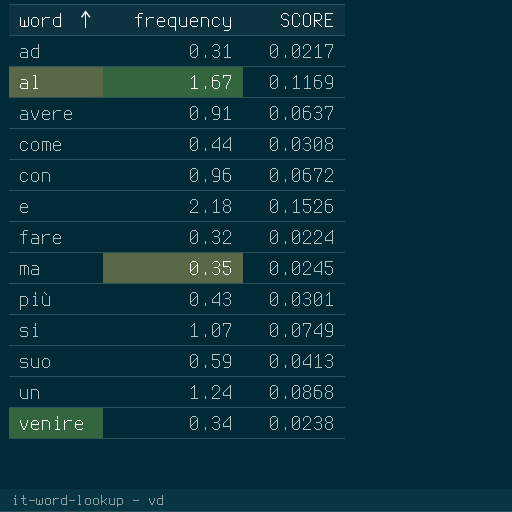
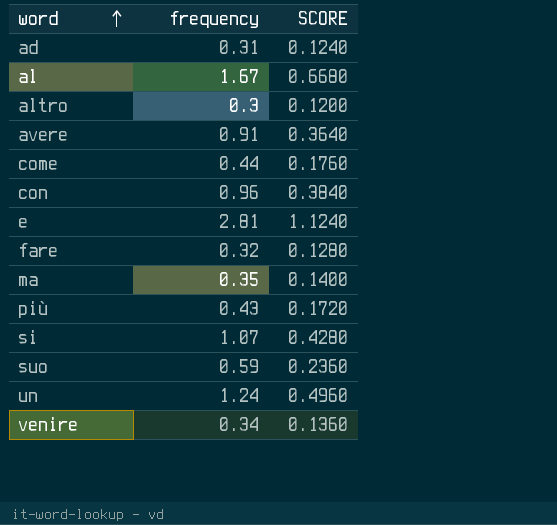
column SCORE | formula: [frequency] * 0.07 -> [frequency] * 0.4
row altro: none -> 0.3 | 0.1200
e | frequency: 2.18 -> 2.81

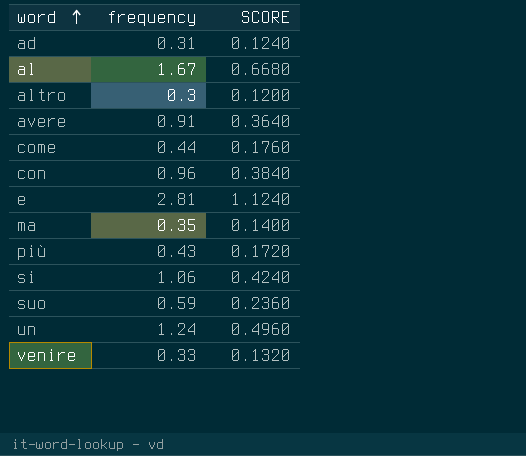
row fare: 0.32 | 0.1280 -> none
si | frequency: 1.07 -> 1.06
si | SCORE: 0.4280 -> 0.4240
venire | frequency: 0.34 -> 0.33
venire | SCORE: 0.1360 -> 0.1320

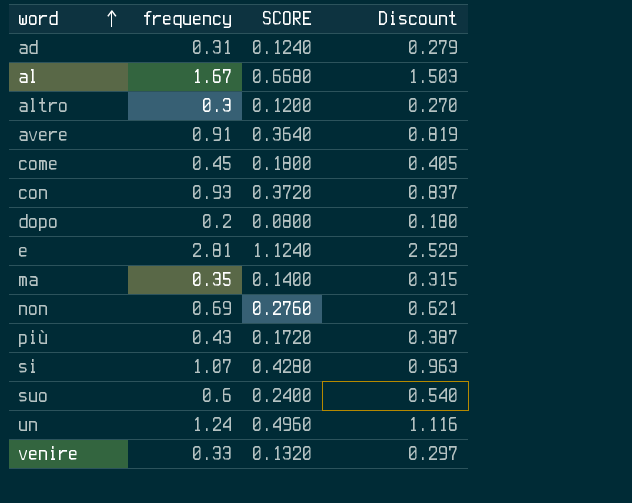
column Discount | formula: none -> [frequency] * 0.9
come | frequency: 0.44 -> 0.45
come | SCORE: 0.1760 -> 0.1800
con | frequency: 0.96 -> 0.93
con | SCORE: 0.3840 -> 0.3720
row dopo: none -> 0.2 | 0.0800 | 0.180
row non: none -> 0.69 | 0.2760 | 0.621
si | frequency: 1.06 -> 1.07
si | SCORE: 0.4240 -> 0.4280
suo | frequency: 0.59 -> 0.6
suo | SCORE: 0.2360 -> 0.2400

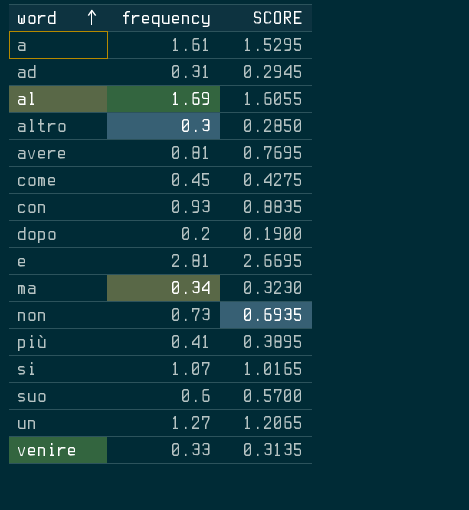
column Discount | formula: [frequency] * 0.9 -> none
column SCORE | formula: [frequency] * 0.4 -> [frequency] * 0.95
row a: none -> 1.61 | 1.5295
al | frequency: 1.67 -> 1.69
avere | frequency: 0.91 -> 0.81
ma | frequency: 0.35 -> 0.34
non | frequency: 0.69 -> 0.73
più | frequency: 0.43 -> 0.41
un | frequency: 1.24 -> 1.27

